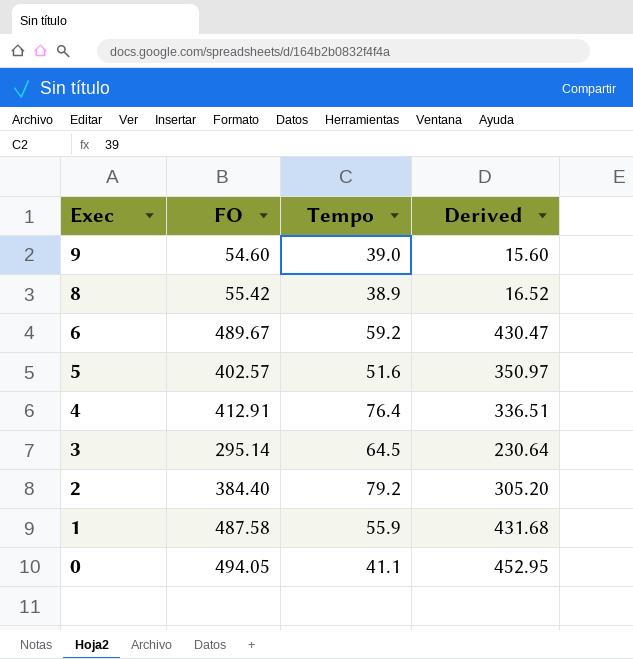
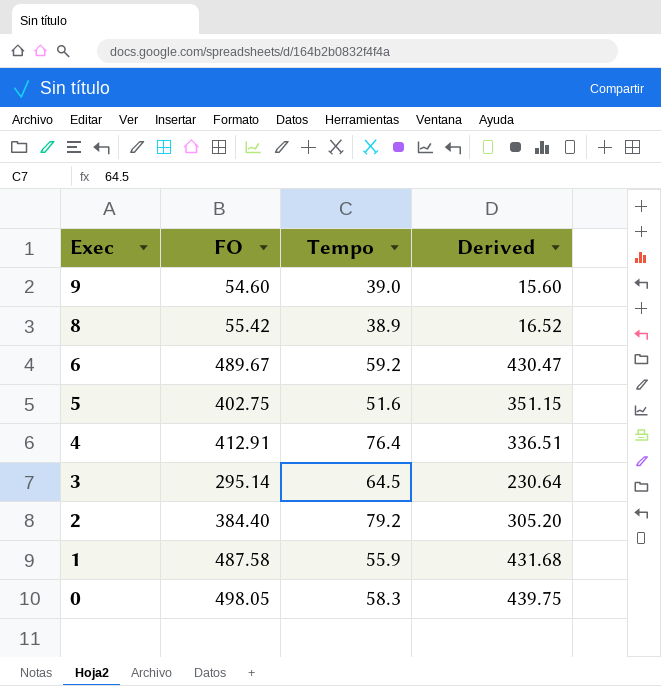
5 | FO: 402.57 -> 402.75
5 | Derived: 350.97 -> 351.15
0 | FO: 494.05 -> 498.05
0 | Tempo: 41.1 -> 58.3
0 | Derived: 452.95 -> 439.75

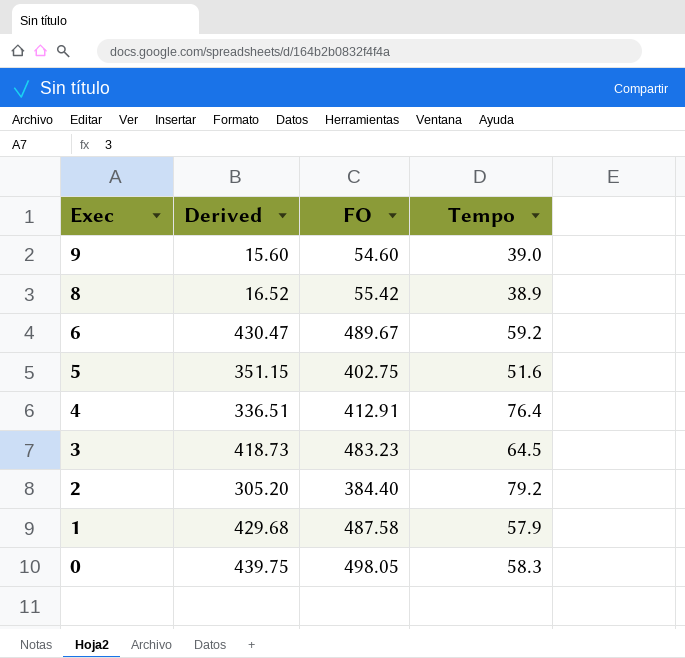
column Derived | position: 4 -> 2
3 | Derived: 230.64 -> 418.73
3 | FO: 295.14 -> 483.23
1 | Derived: 431.68 -> 429.68
1 | Tempo: 55.9 -> 57.9

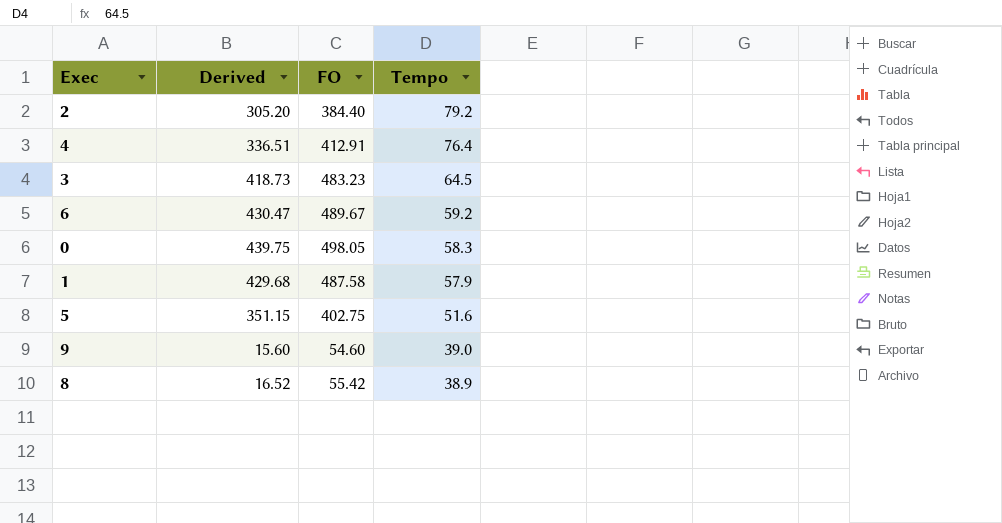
row order: Exec descending -> Tempo descending

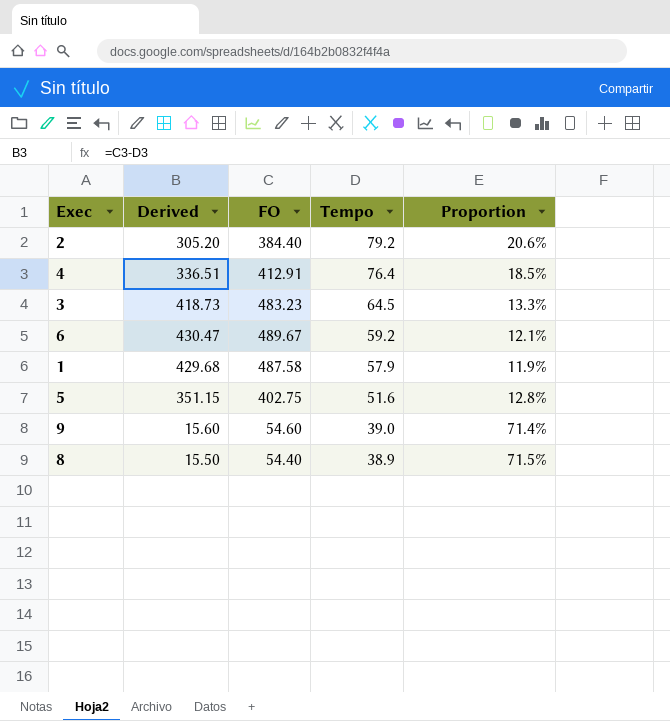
column Proportion | formula: none -> [Tempo] / [FO]
row 0: 439.75 | 498.05 | 58.3 -> none
8 | Derived: 16.52 -> 15.50
8 | FO: 55.42 -> 54.40

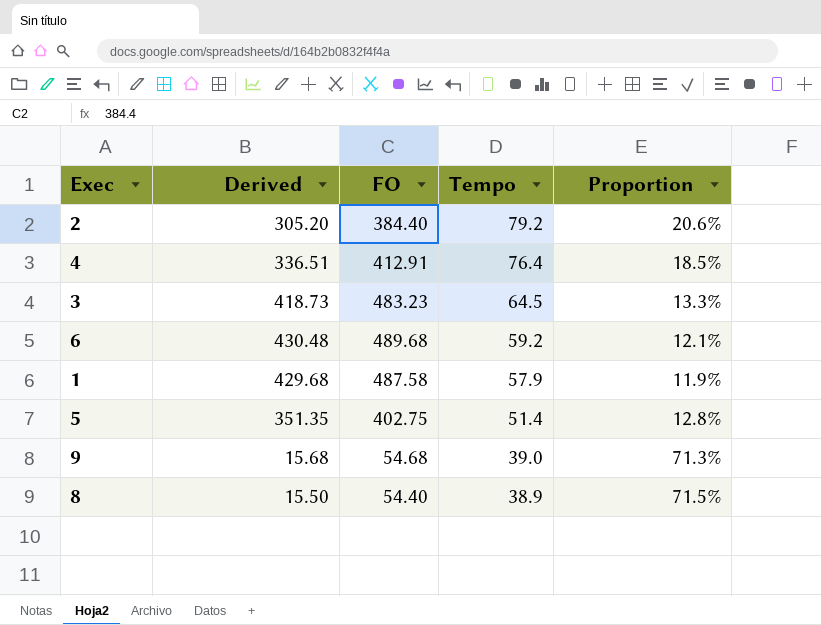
6 | Derived: 430.47 -> 430.48
6 | FO: 489.67 -> 489.68
5 | Derived: 351.15 -> 351.35
5 | Tempo: 51.6 -> 51.4
9 | Derived: 15.60 -> 15.68
9 | FO: 54.60 -> 54.68
9 | Proportion: 71.4% -> 71.3%

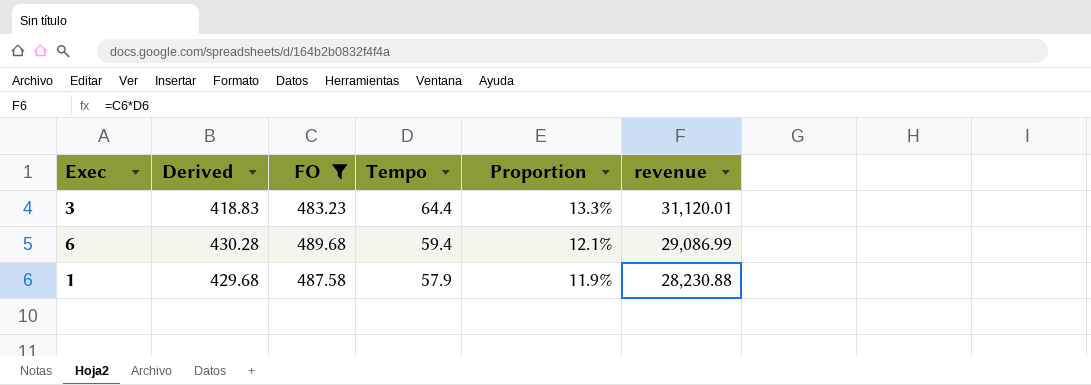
filter: none -> FO >= 483.23
column revenue | formula: none -> [FO] * [Tempo]
3 | Derived: 418.73 -> 418.83
3 | Tempo: 64.5 -> 64.4
6 | Derived: 430.48 -> 430.28
6 | Tempo: 59.2 -> 59.4

